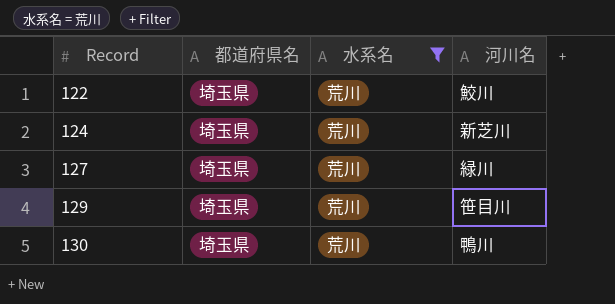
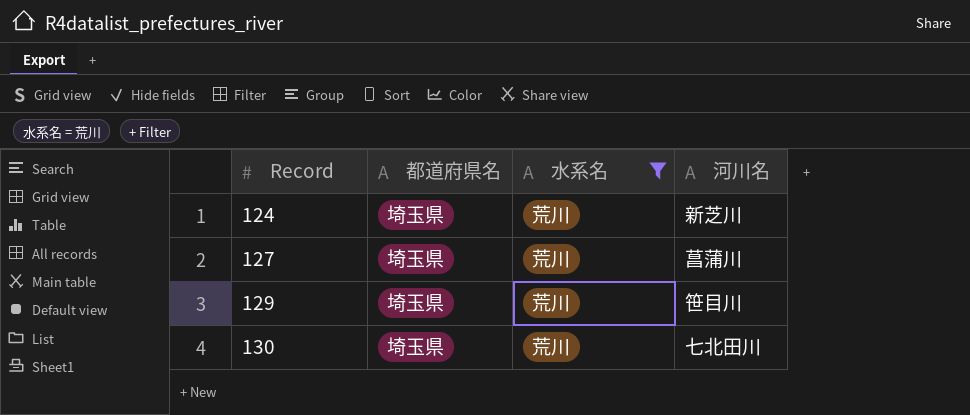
row 122: 埼玉県 | 荒川 | 鮫川 -> none
127 | 河川名: 緑川 -> 菖蒲川
130 | 河川名: 鴨川 -> 七北田川

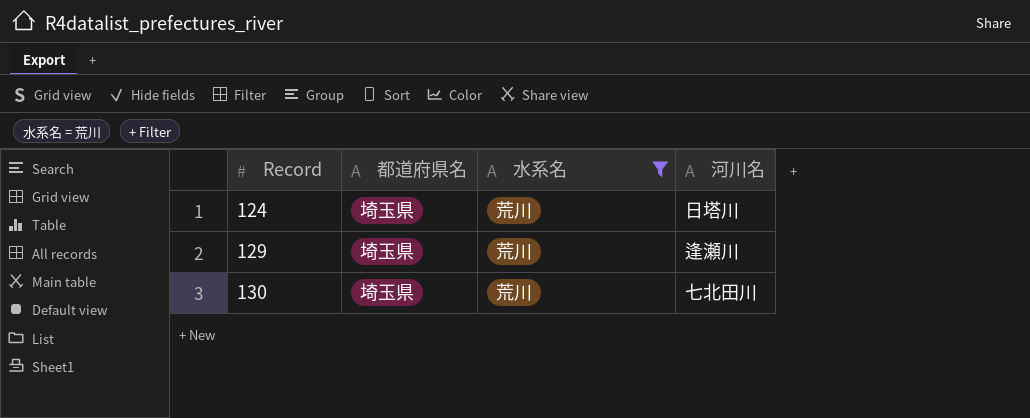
row 127: 埼玉県 | 荒川 | 菖蒲川 -> none
124 | 河川名: 新芝川 -> 日塔川
129 | 河川名: 笹目川 -> 逢瀬川

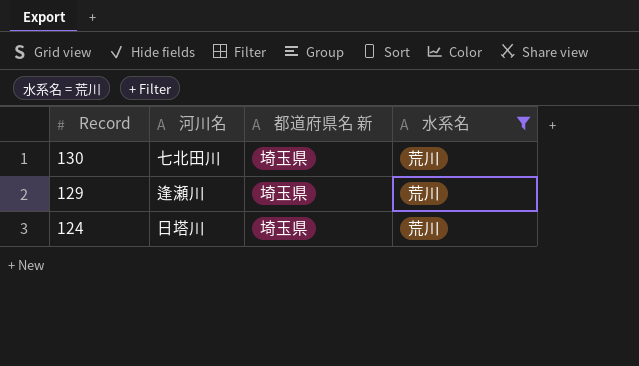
row order: Record ascending -> Record descending
column 河川名 | position: 4 -> 2
column name: 都道府県名 -> 都道府県名 新

